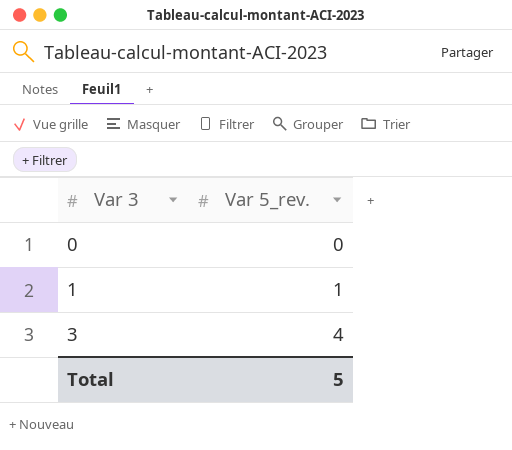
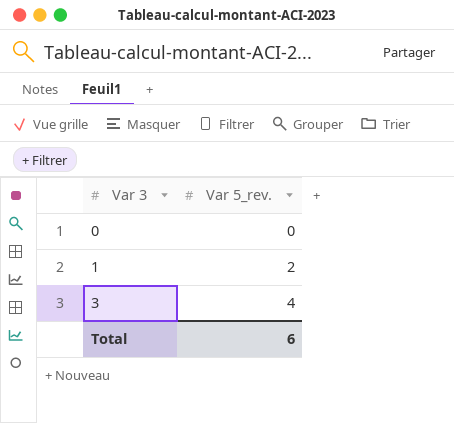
1 | Var 5_rev.: 1 -> 2
Total | Var 5_rev.: 5 -> 6

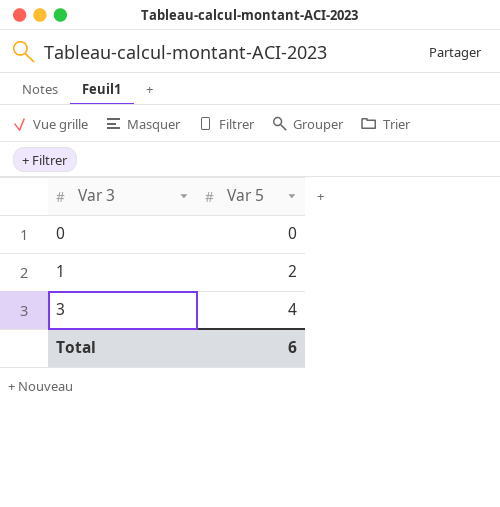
column name: Var 5_rev. -> Var 5

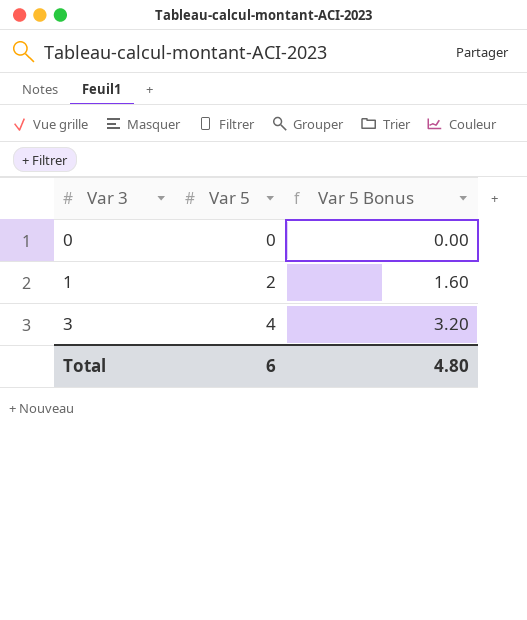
column Var 5 Bonus | formula: none -> [Var 5] * 0.8

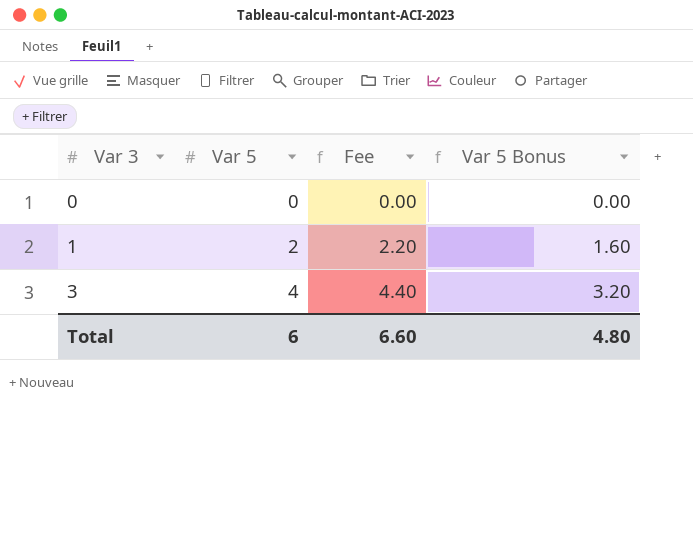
column Fee | formula: none -> [Var 5] * 1.1

